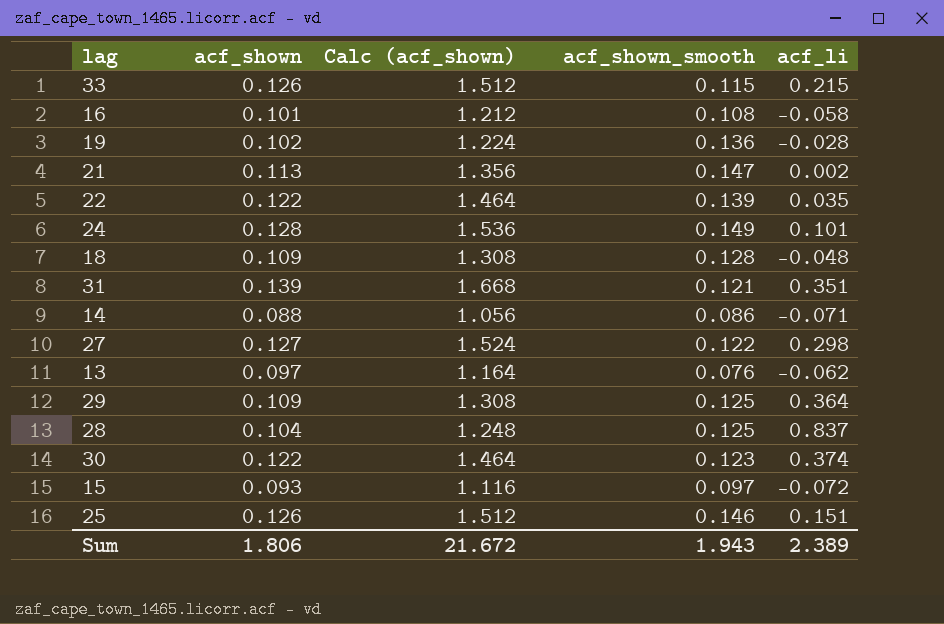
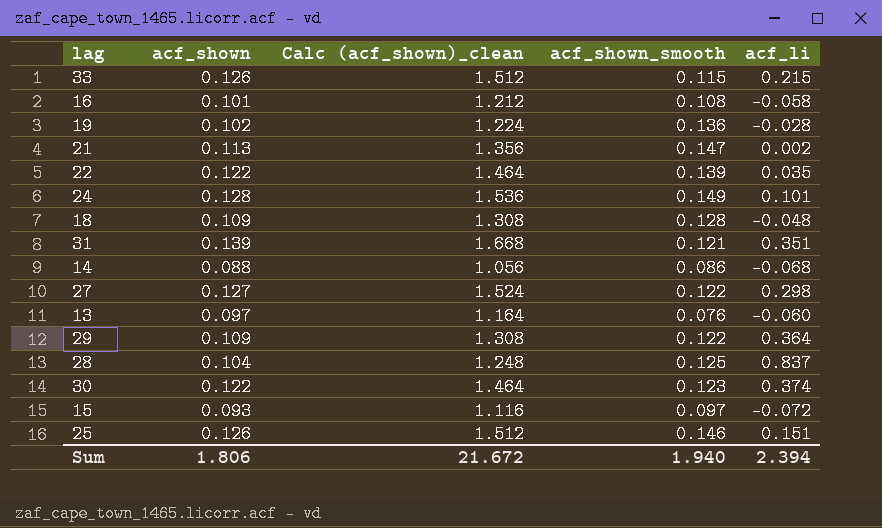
column name: Calc (acf_shown) -> Calc (acf_shown)_clean
14 | acf_li: -0.071 -> -0.068
13 | acf_li: -0.062 -> -0.060
29 | acf_shown_smooth: 0.125 -> 0.122
Sum | acf_shown_smooth: 1.943 -> 1.940
Sum | acf_li: 2.389 -> 2.394

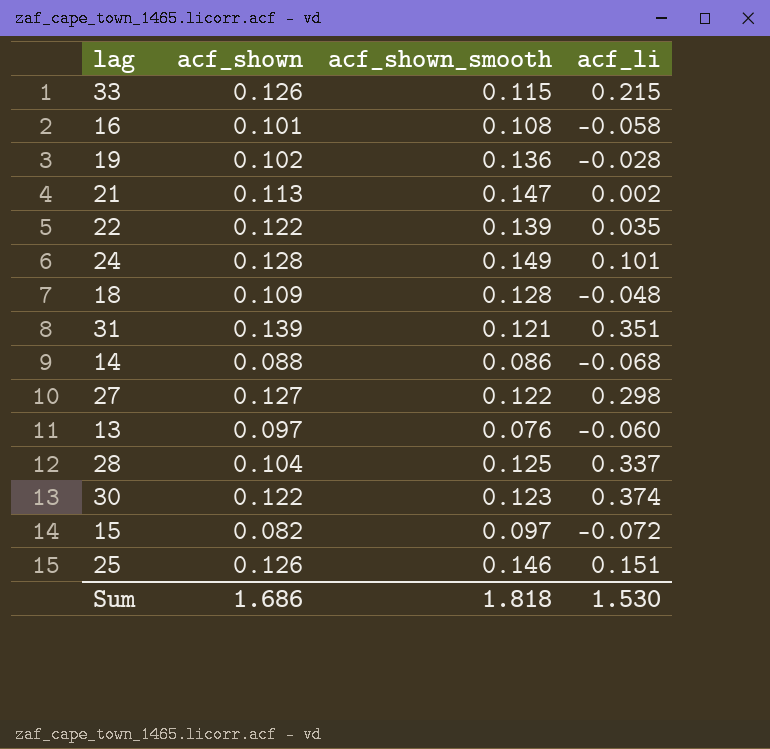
column Calc (acf_shown)_clean | formula: [acf_shown] * 12 -> none
row 29: 0.109 | 1.308 | 0.122 | 0.364 -> none
28 | acf_li: 0.837 -> 0.337
15 | acf_shown: 0.093 -> 0.082
Sum | acf_shown: 1.806 -> 1.686
Sum | acf_shown_smooth: 1.940 -> 1.818
Sum | acf_li: 2.394 -> 1.530

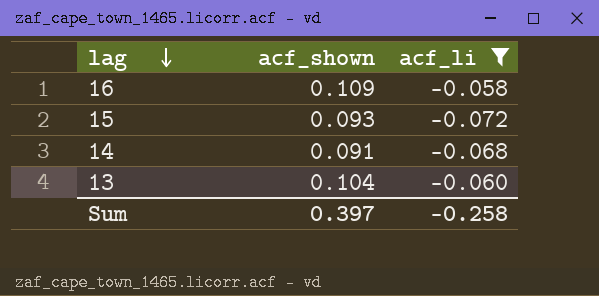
filter: none -> acf_li <= -0.058
row order: none -> lag descending
column acf_shown_smooth | position: 3 -> none
16 | acf_shown: 0.101 -> 0.109
15 | acf_shown: 0.082 -> 0.093
14 | acf_shown: 0.088 -> 0.091
13 | acf_shown: 0.097 -> 0.104
Sum | acf_shown: 1.686 -> 0.397
Sum | acf_li: 1.530 -> -0.258

